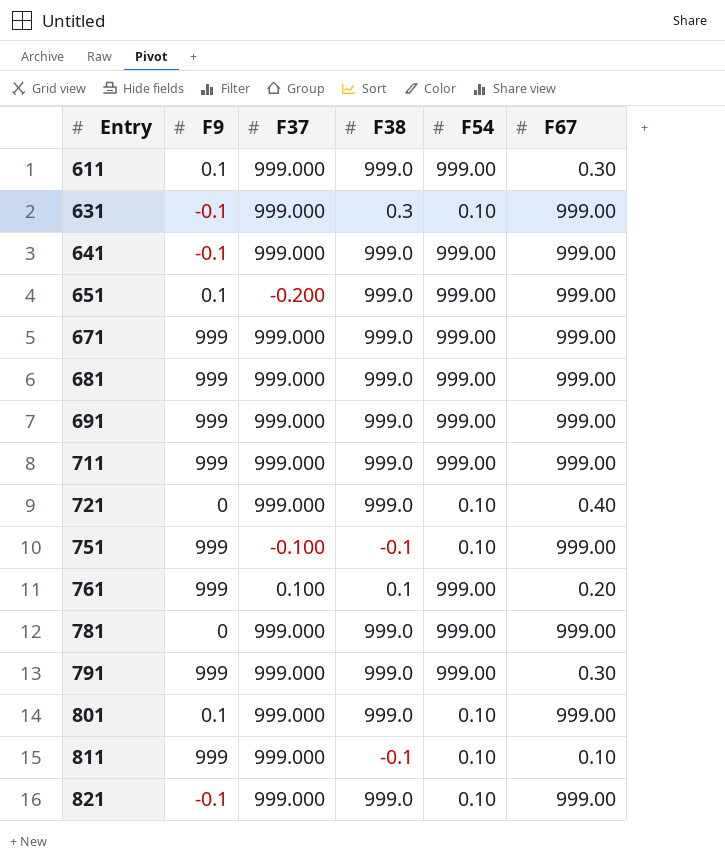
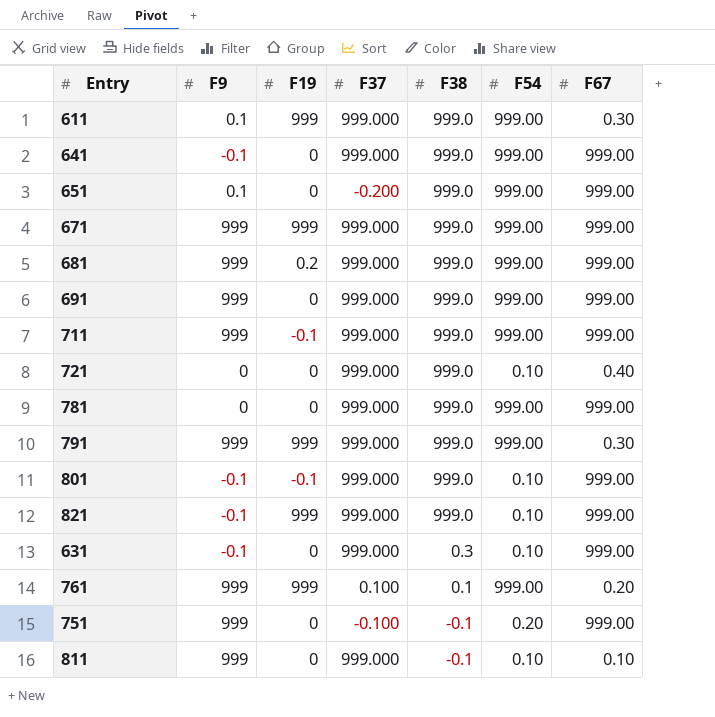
row order: Entry ascending -> F38 descending
column F19 | position: none -> 3
801 | F9: 0.1 -> -0.1
751 | F54: 0.10 -> 0.20

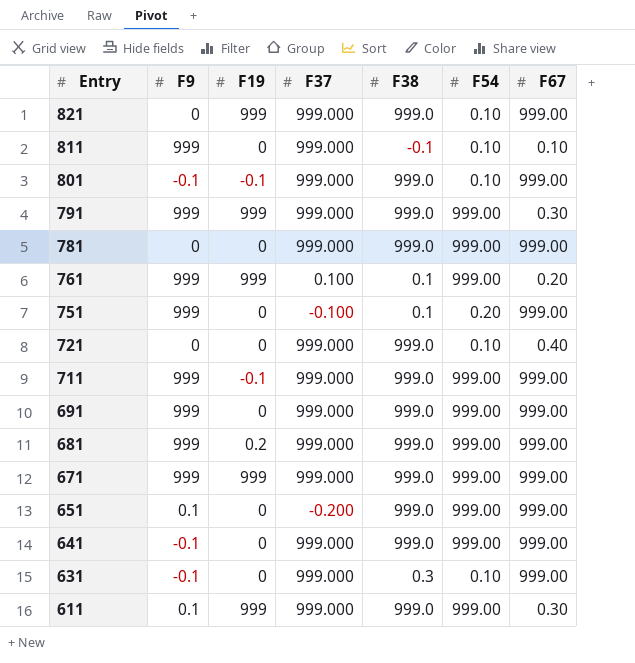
row order: F38 descending -> Entry descending
821 | F9: -0.1 -> 0
751 | F38: -0.1 -> 0.1

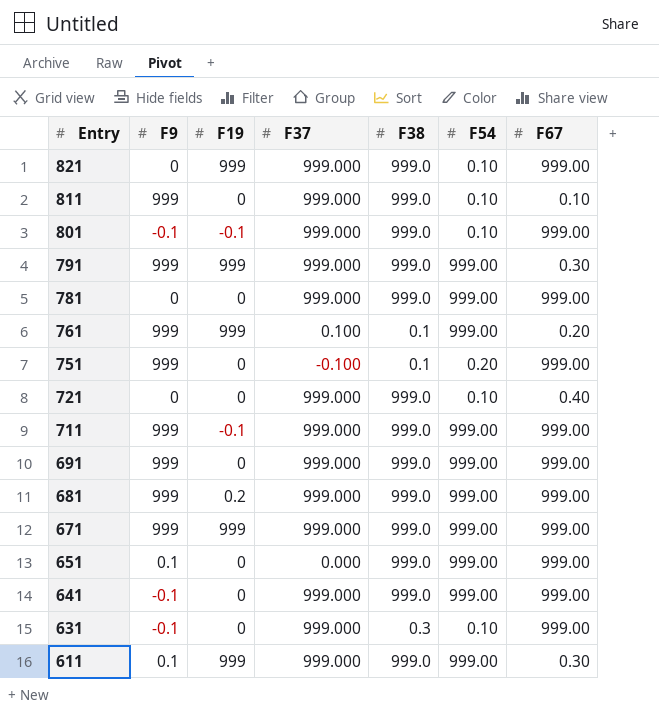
811 | F38: -0.1 -> 999.0
651 | F37: -0.200 -> 0.000

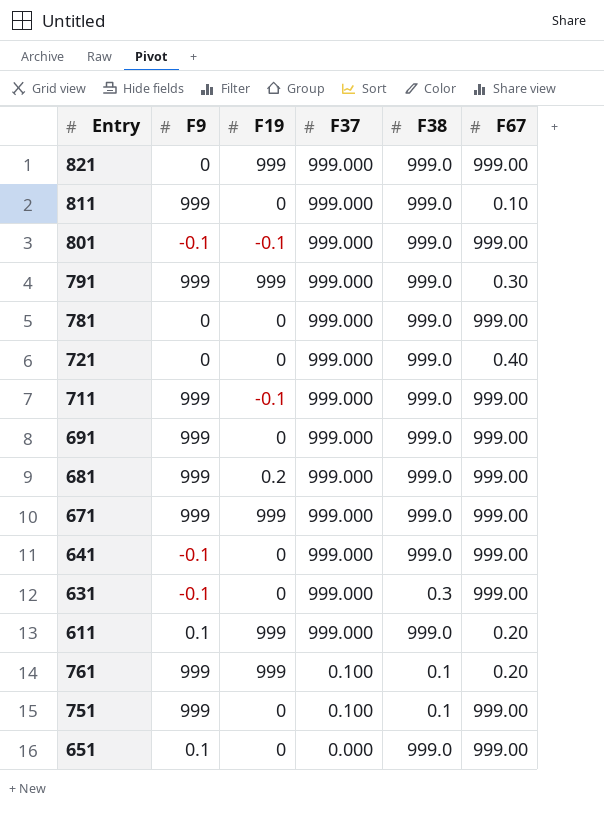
row order: Entry descending -> F37 descending
column F54 | position: 6 -> none
611 | F67: 0.30 -> 0.20
751 | F37: -0.100 -> 0.100

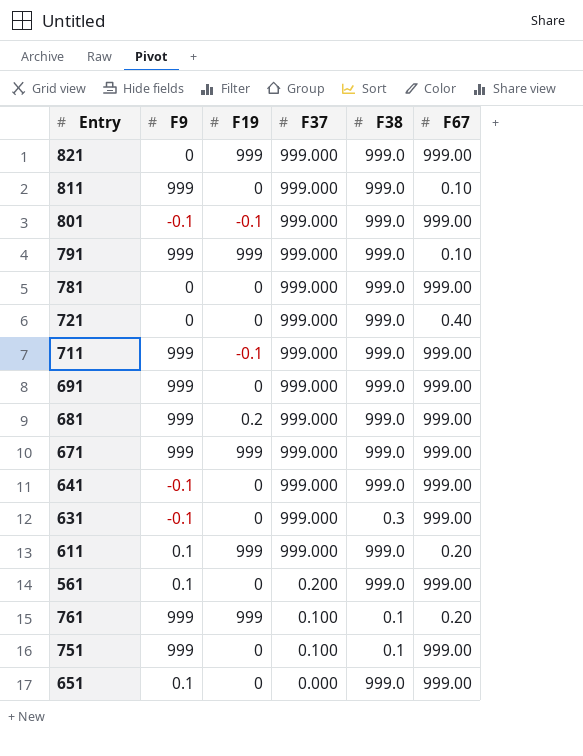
791 | F67: 0.30 -> 0.10
row 561: none -> 0.1 | 0 | 0.200 | 999.0 | 999.00

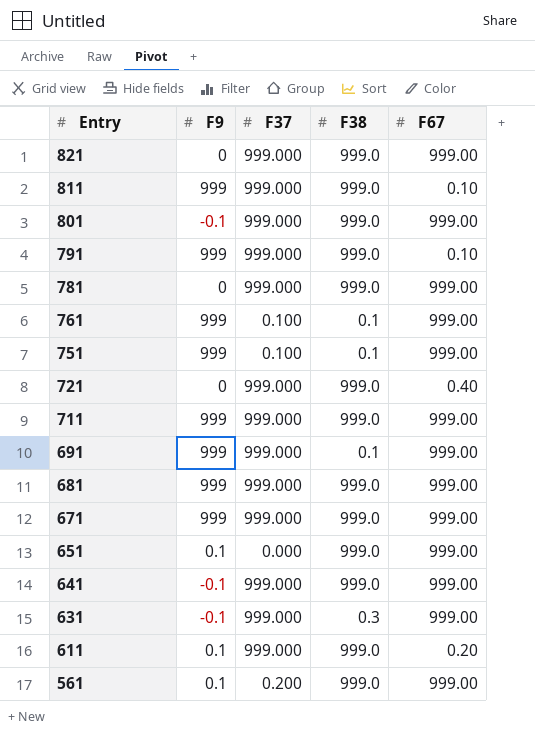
row order: F37 descending -> Entry descending
column F19 | position: 3 -> none
761 | F67: 0.20 -> 999.00
691 | F38: 999.0 -> 0.1

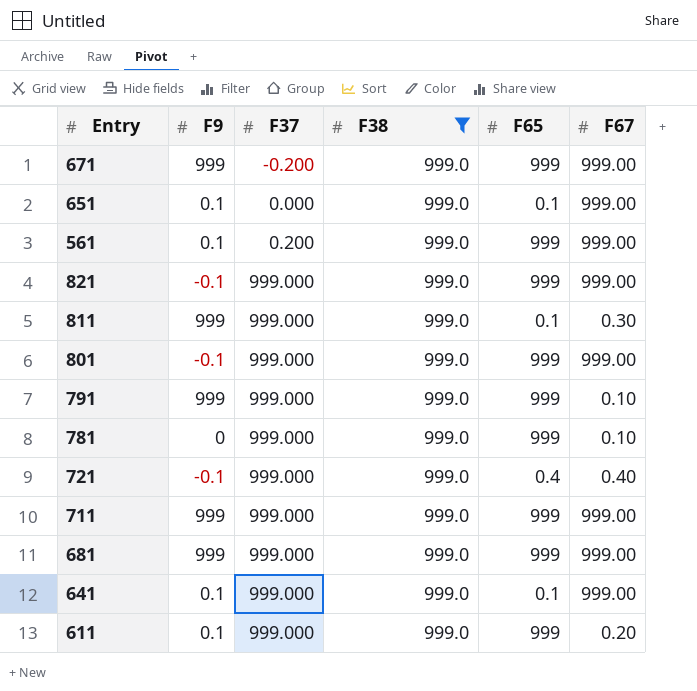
filter: none -> F38 = 999.0
row order: Entry descending -> F37 ascending
column F65 | position: none -> 5
671 | F37: 999.000 -> -0.200
821 | F9: 0 -> -0.1
811 | F67: 0.10 -> 0.30
781 | F67: 999.00 -> 0.10
721 | F9: 0 -> -0.1
641 | F9: -0.1 -> 0.1

